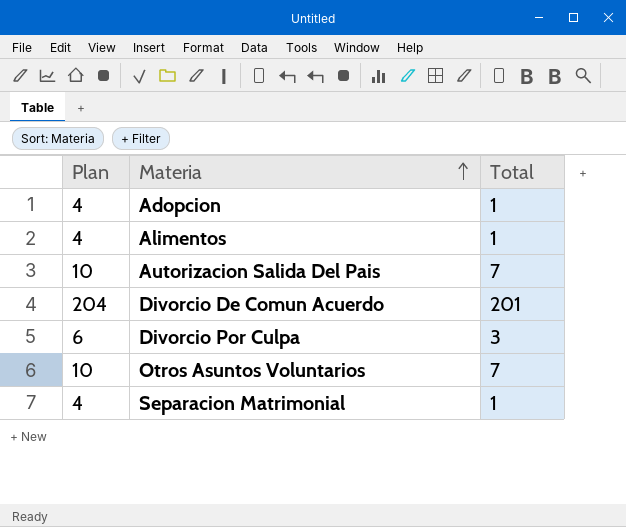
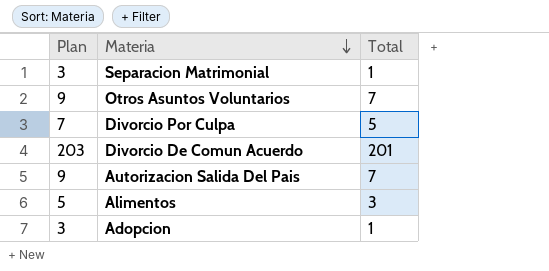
row order: Materia ascending -> Materia descending
column Plan | formula: [Total] + 3 -> [Total] + 2
Divorcio Por Culpa | Total: 3 -> 5
Alimentos | Total: 1 -> 3

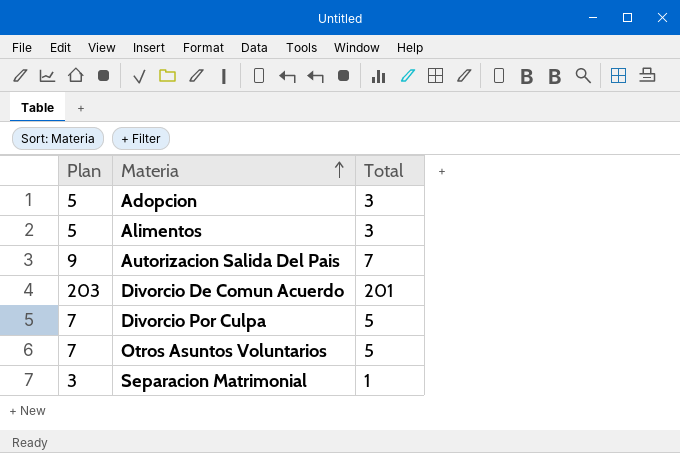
row order: Materia descending -> Materia ascending
Adopcion | Plan: 3 -> 5
Adopcion | Total: 1 -> 3
Otros Asuntos Voluntarios | Plan: 9 -> 7
Otros Asuntos Voluntarios | Total: 7 -> 5

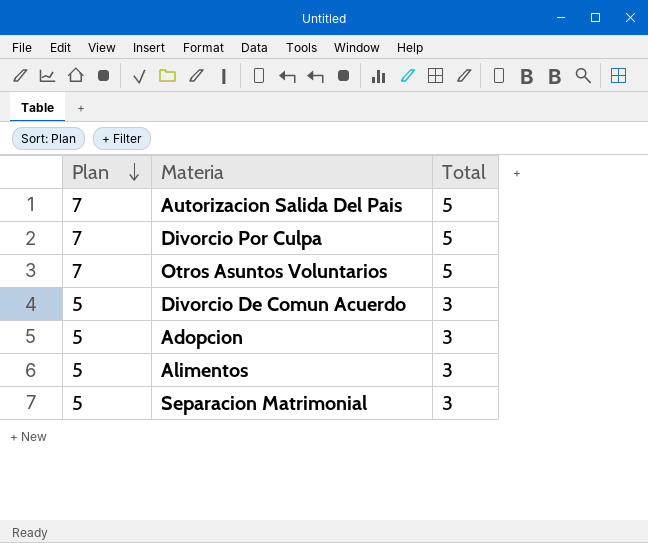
row order: Materia ascending -> Plan descending
Autorizacion Salida Del Pais | Plan: 9 -> 7
Autorizacion Salida Del Pais | Total: 7 -> 5
Divorcio De Comun Acuerdo | Plan: 203 -> 5
Divorcio De Comun Acuerdo | Total: 201 -> 3
Separacion Matrimonial | Plan: 3 -> 5
Separacion Matrimonial | Total: 1 -> 3

